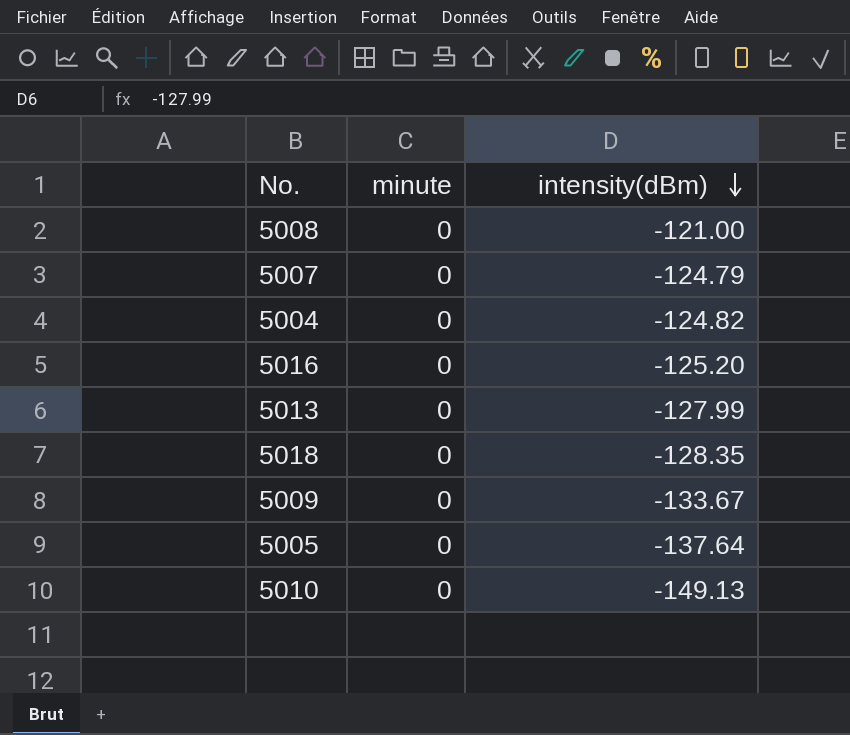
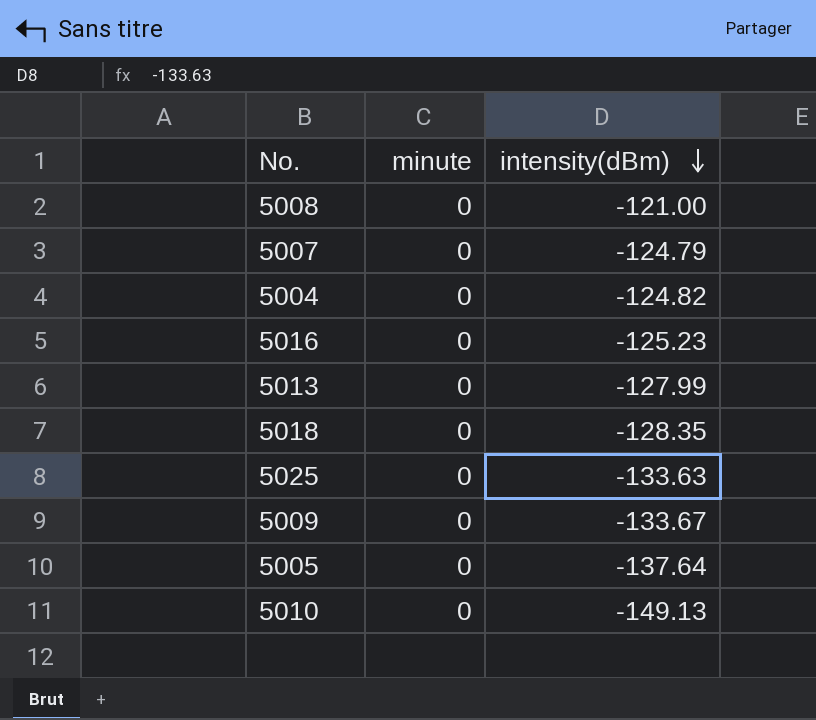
5016 | intensity(dBm): -125.20 -> -125.23
row 5025: none -> 0 | -133.63

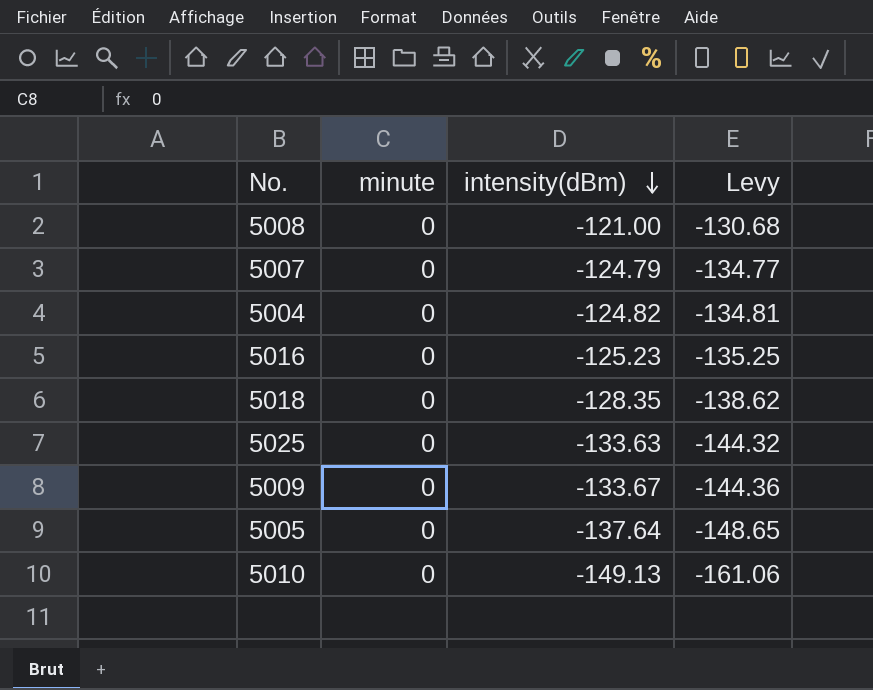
column Levy | formula: none -> [intensity(dBm)] * 1.08
row 5013: 0 | -127.99 -> none

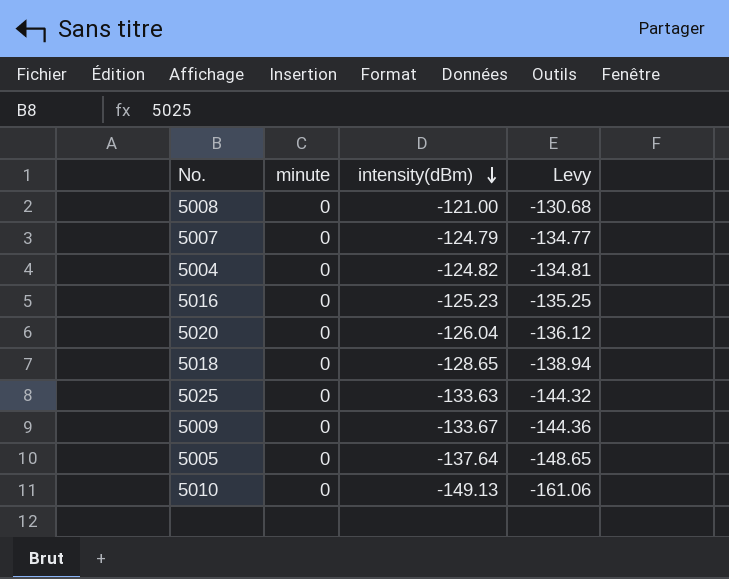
row 5020: none -> 0 | -126.04 | -136.12
5018 | intensity(dBm): -128.35 -> -128.65
5018 | Levy: -138.62 -> -138.94

